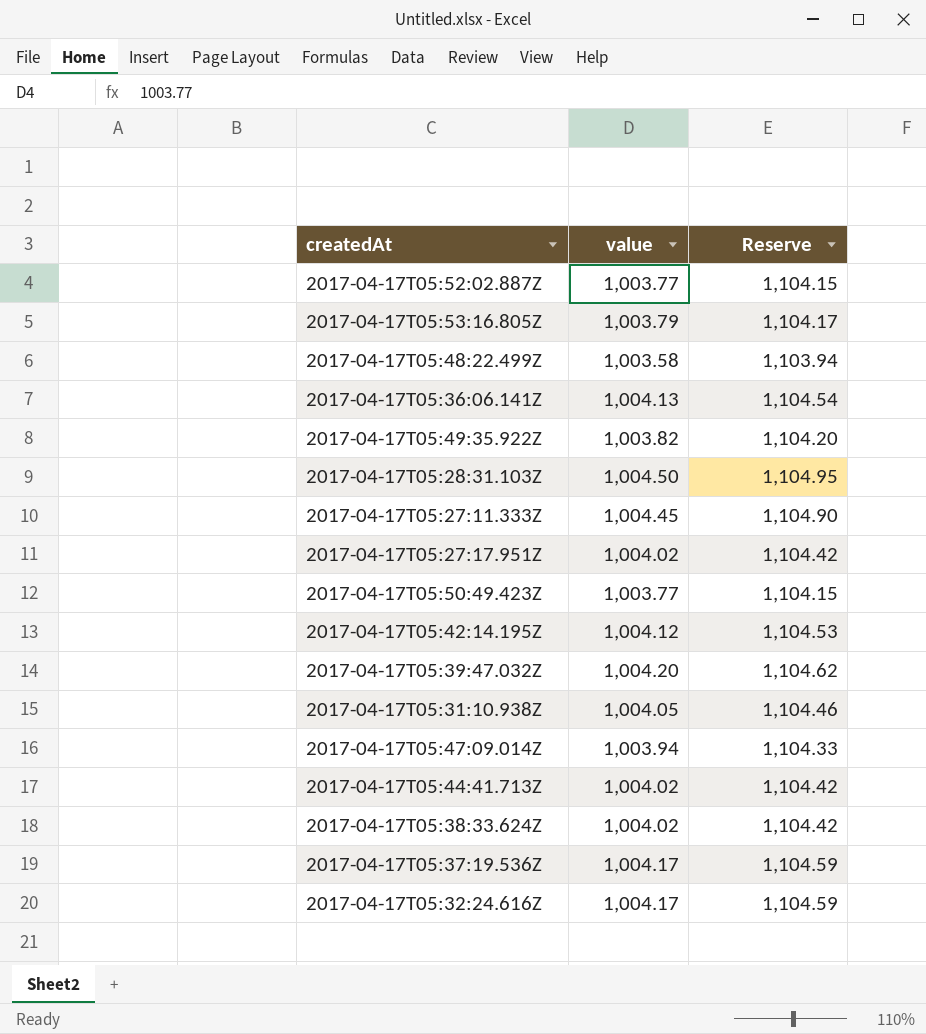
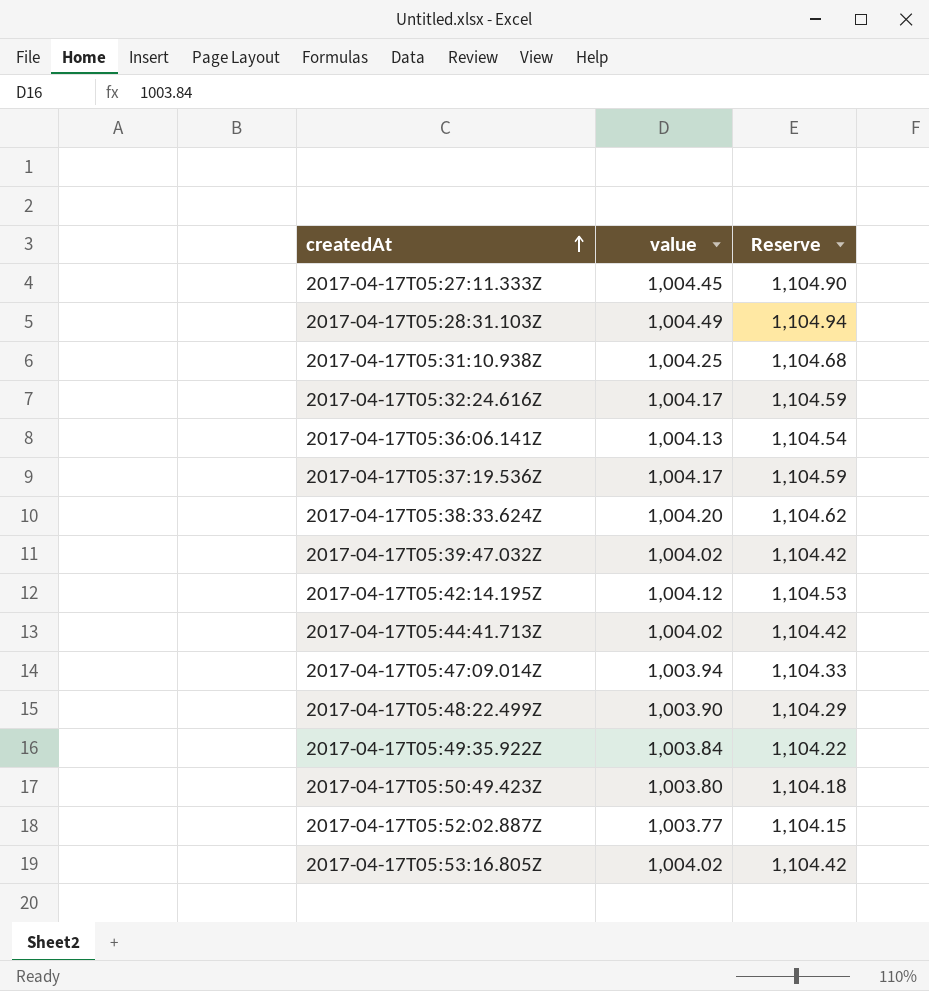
row order: none -> createdAt ascending
row 2017-04-17T05:27:17.951Z: 1,004.02 | 1,104.42 -> none
2017-04-17T05:28:31.103Z | value: 1,004.50 -> 1,004.49
2017-04-17T05:28:31.103Z | Reserve: 1,104.95 -> 1,104.94
2017-04-17T05:31:10.938Z | value: 1,004.05 -> 1,004.25
2017-04-17T05:31:10.938Z | Reserve: 1,104.46 -> 1,104.68
2017-04-17T05:38:33.624Z | value: 1,004.02 -> 1,004.20
2017-04-17T05:38:33.624Z | Reserve: 1,104.42 -> 1,104.62
2017-04-17T05:39:47.032Z | value: 1,004.20 -> 1,004.02
2017-04-17T05:39:47.032Z | Reserve: 1,104.62 -> 1,104.42
2017-04-17T05:48:22.499Z | value: 1,003.58 -> 1,003.90
2017-04-17T05:48:22.499Z | Reserve: 1,103.94 -> 1,104.29
2017-04-17T05:49:35.922Z | value: 1,003.82 -> 1,003.84
2017-04-17T05:49:35.922Z | Reserve: 1,104.20 -> 1,104.22
2017-04-17T05:50:49.423Z | value: 1,003.77 -> 1,003.80
2017-04-17T05:50:49.423Z | Reserve: 1,104.15 -> 1,104.18
2017-04-17T05:53:16.805Z | value: 1,003.79 -> 1,004.02
2017-04-17T05:53:16.805Z | Reserve: 1,104.17 -> 1,104.42

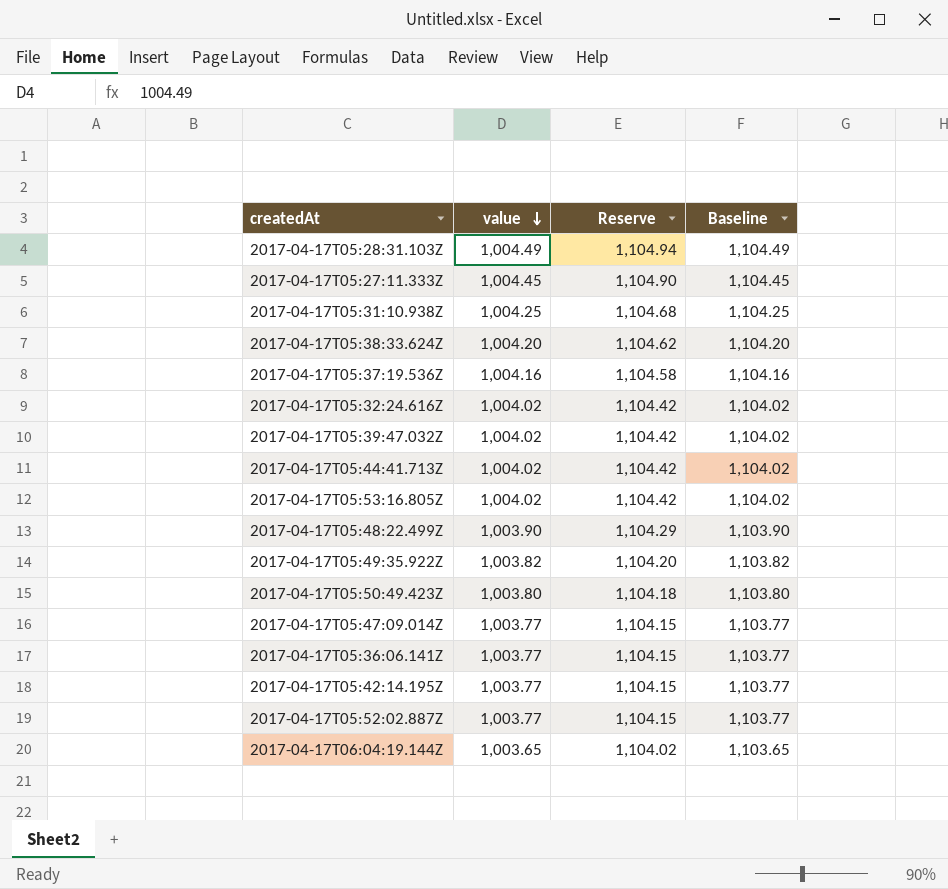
row order: createdAt ascending -> value descending
column Baseline | formula: none -> [value] + 100
2017-04-17T05:37:19.536Z | value: 1,004.17 -> 1,004.16
2017-04-17T05:37:19.536Z | Reserve: 1,104.59 -> 1,104.58
2017-04-17T05:32:24.616Z | value: 1,004.17 -> 1,004.02
2017-04-17T05:32:24.616Z | Reserve: 1,104.59 -> 1,104.42
2017-04-17T05:49:35.922Z | value: 1,003.84 -> 1,003.82
2017-04-17T05:49:35.922Z | Reserve: 1,104.22 -> 1,104.20
2017-04-17T05:47:09.014Z | value: 1,003.94 -> 1,003.77
2017-04-17T05:47:09.014Z | Reserve: 1,104.33 -> 1,104.15
2017-04-17T05:36:06.141Z | value: 1,004.13 -> 1,003.77
2017-04-17T05:36:06.141Z | Reserve: 1,104.54 -> 1,104.15
2017-04-17T05:42:14.195Z | value: 1,004.12 -> 1,003.77
2017-04-17T05:42:14.195Z | Reserve: 1,104.53 -> 1,104.15
row 2017-04-17T06:04:19.144Z: none -> 1,003.65 | 1,104.02 | 1,103.65

